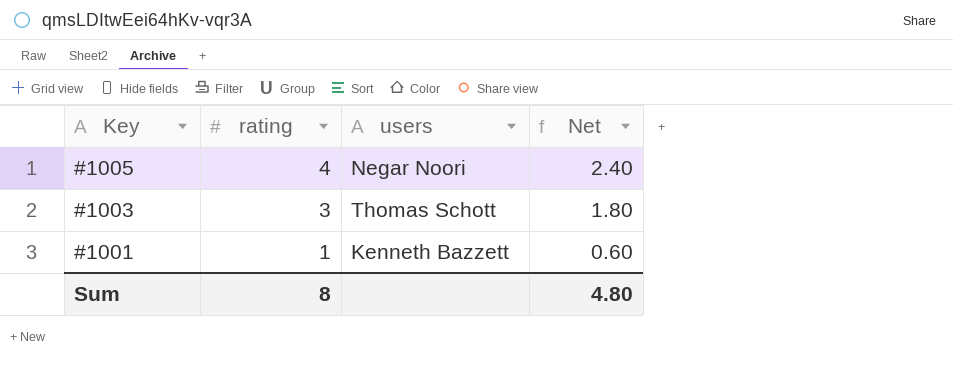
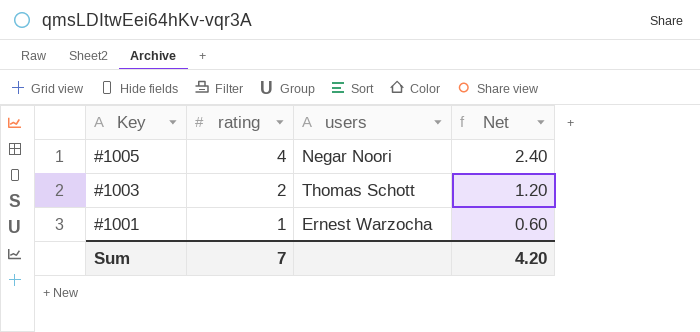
#1003 | rating: 3 -> 2
#1003 | Net: 1.80 -> 1.20
#1001 | users: Kenneth Bazzett -> Ernest Warzocha
Sum | rating: 8 -> 7
Sum | Net: 4.80 -> 4.20

